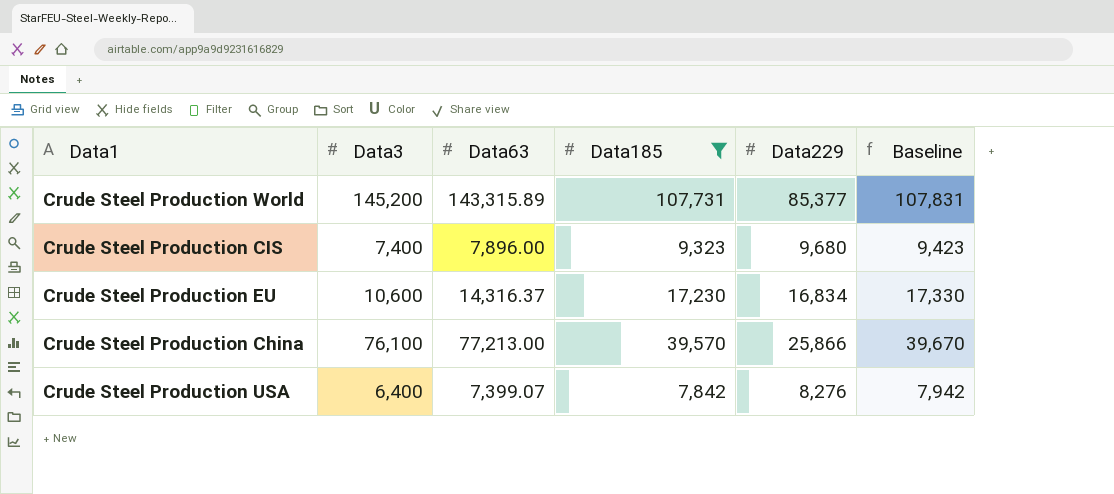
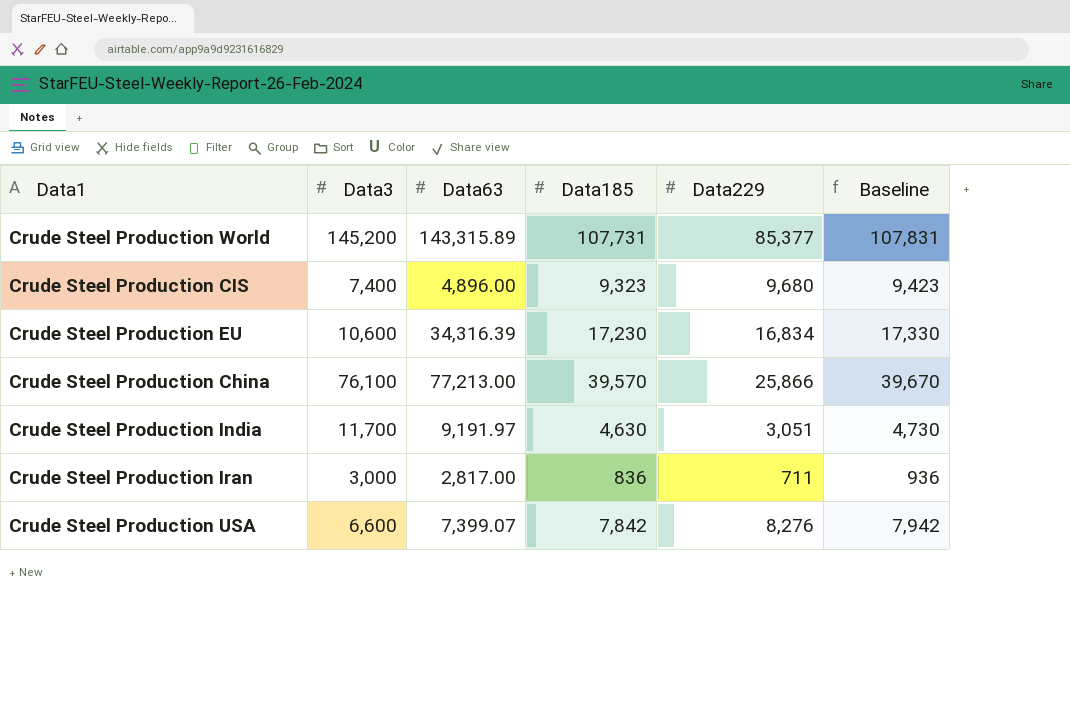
filter: Data185 >= 7,842 -> none
Crude Steel Production CIS | Data63: 7,896.00 -> 4,896.00
Crude Steel Production EU | Data63: 14,316.37 -> 34,316.39
Crude Steel Production USA | Data3: 6,400 -> 6,600

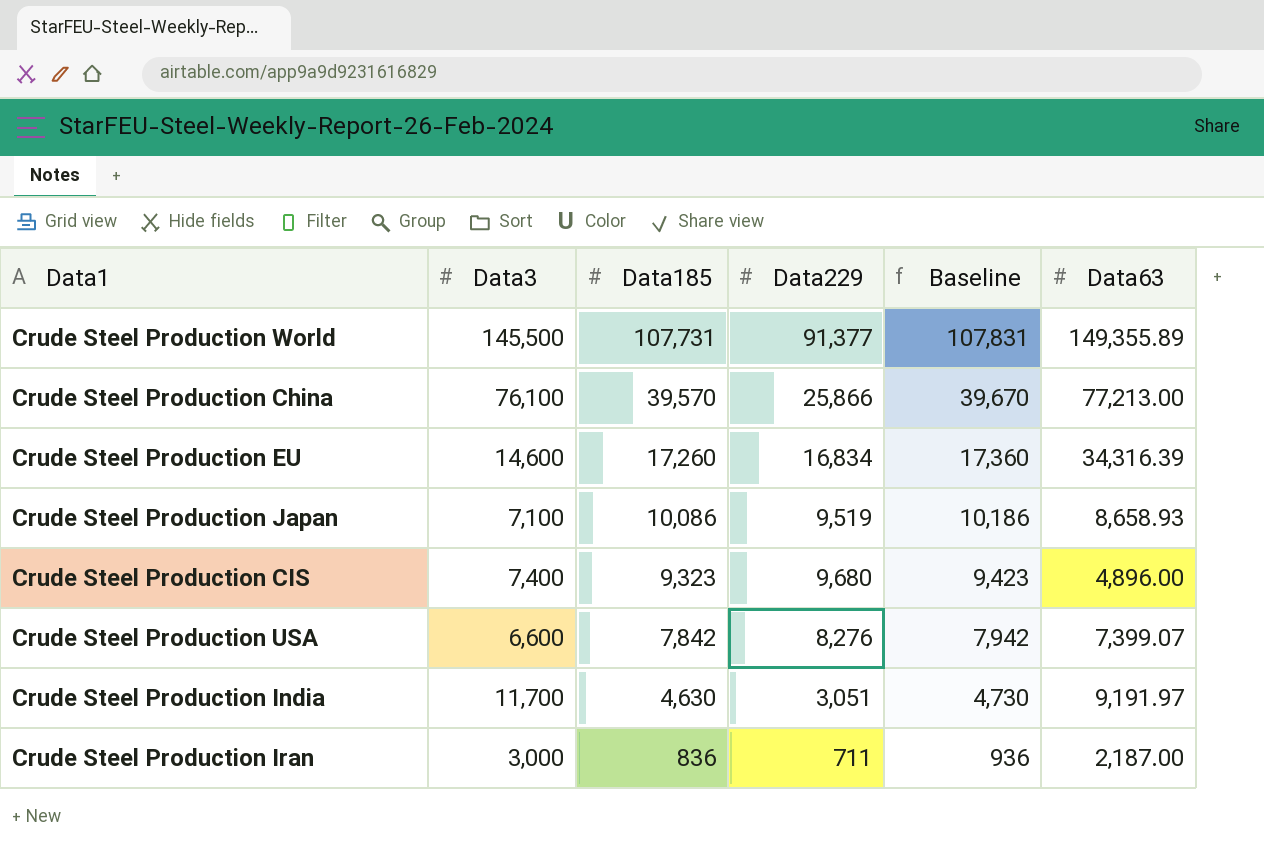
row order: none -> Data185 descending
column Data63 | position: 3 -> 6
Crude Steel Production World | Data3: 145,200 -> 145,500
Crude Steel Production World | Data229: 85,377 -> 91,377
Crude Steel Production World | Data63: 143,315.89 -> 149,355.89
Crude Steel Production EU | Data3: 10,600 -> 14,600
Crude Steel Production EU | Data185: 17,230 -> 17,260
Crude Steel Production EU | Baseline: 17,330 -> 17,360
row Crude Steel Production Japan: none -> 7,100 | 10,086 | 9,519 | 10,186 | 8,658.93
Crude Steel Production Iran | Data63: 2,817.00 -> 2,187.00

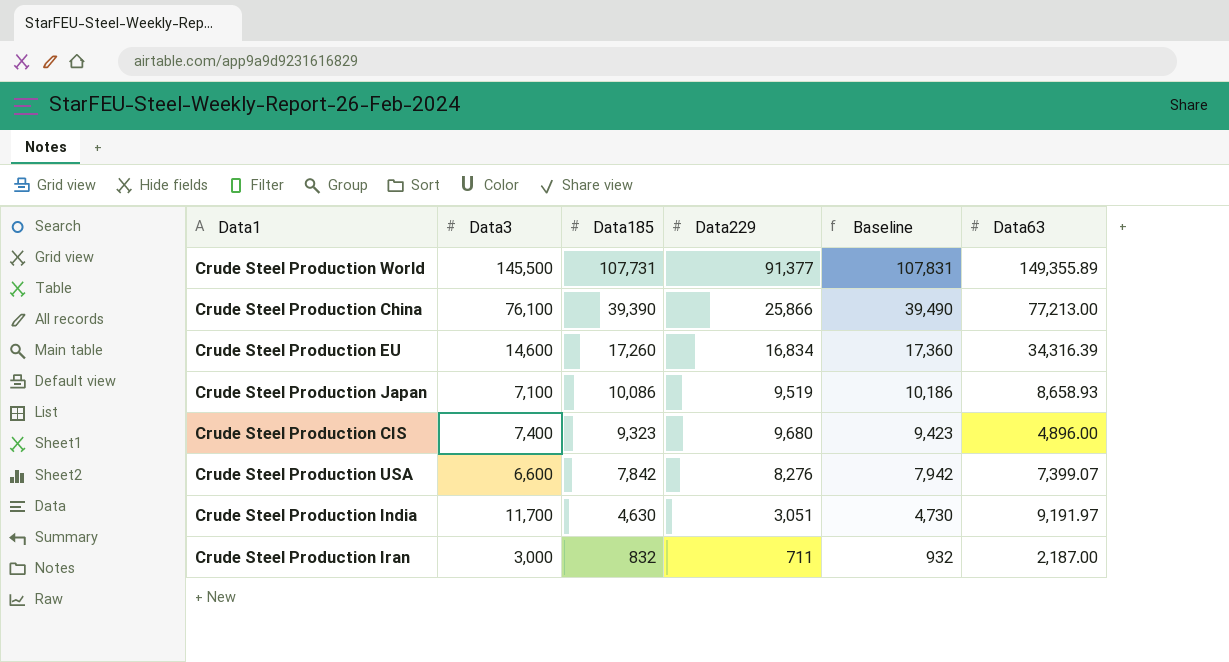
Crude Steel Production China | Data185: 39,570 -> 39,390
Crude Steel Production China | Baseline: 39,670 -> 39,490
Crude Steel Production Iran | Data185: 836 -> 832
Crude Steel Production Iran | Baseline: 936 -> 932

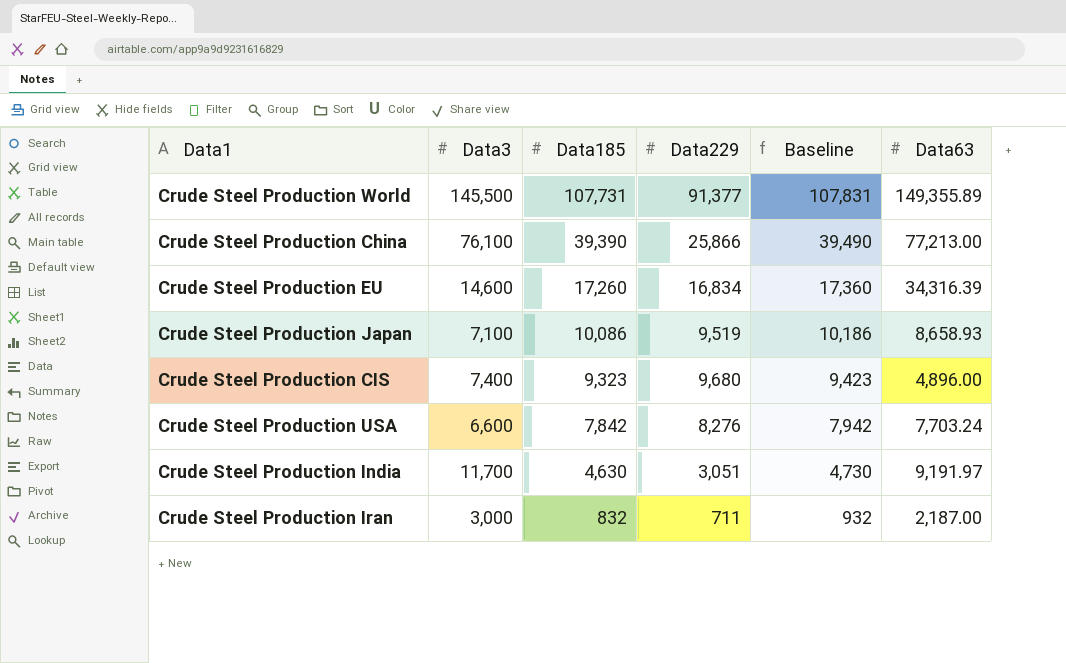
Crude Steel Production USA | Data63: 7,399.07 -> 7,703.24

